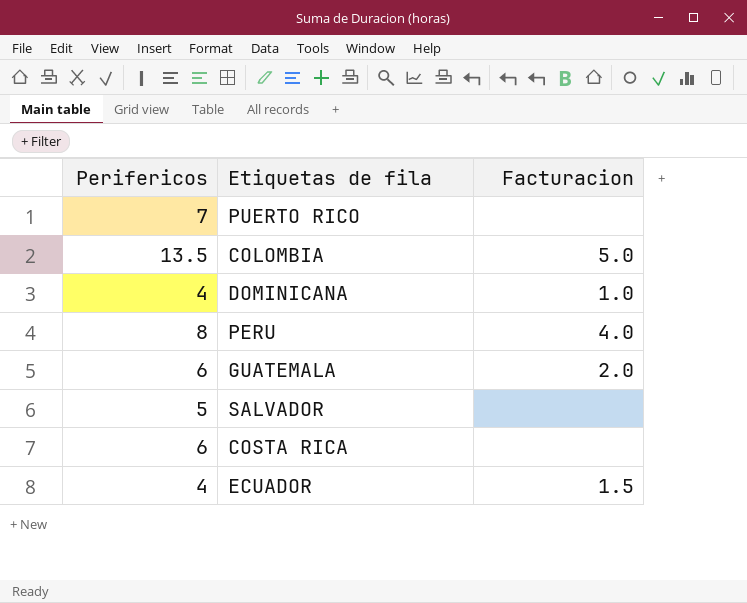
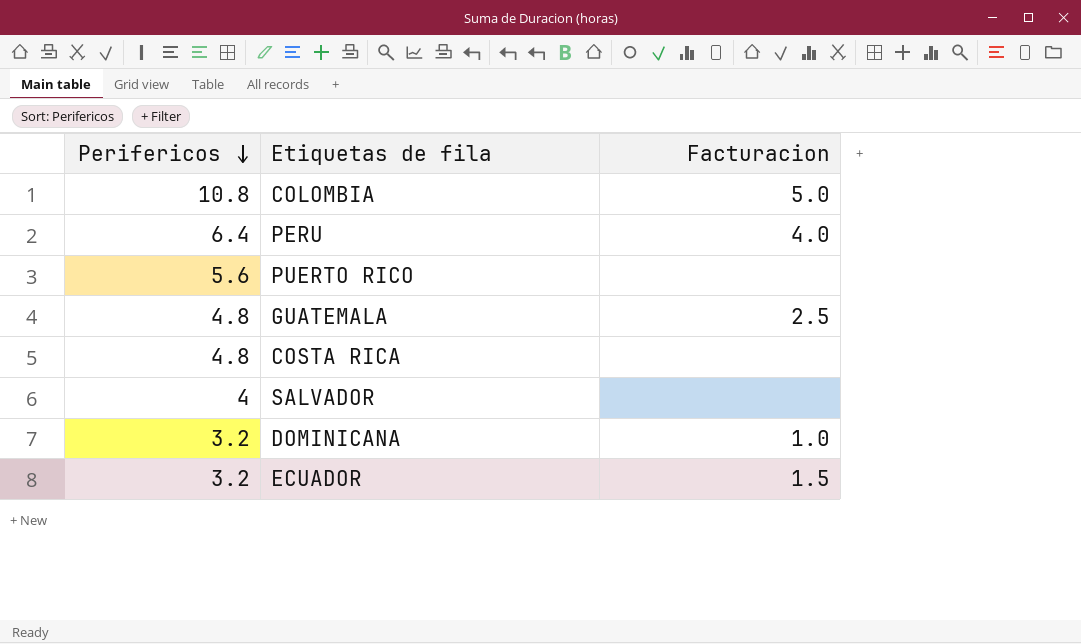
row order: none -> Perifericos descending
COLOMBIA | Perifericos: 13.5 -> 10.8
PERU | Perifericos: 8 -> 6.4
PUERTO RICO | Perifericos: 7 -> 5.6
GUATEMALA | Perifericos: 6 -> 4.8
GUATEMALA | Facturacion: 2.0 -> 2.5
COSTA RICA | Perifericos: 6 -> 4.8
SALVADOR | Perifericos: 5 -> 4
DOMINICANA | Perifericos: 4 -> 3.2
ECUADOR | Perifericos: 4 -> 3.2

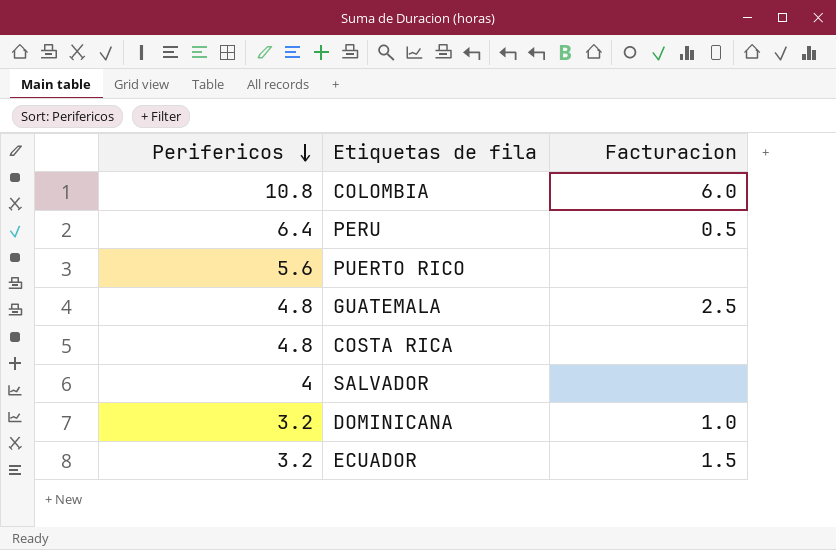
COLOMBIA | Facturacion: 5.0 -> 6.0
PERU | Facturacion: 4.0 -> 0.5

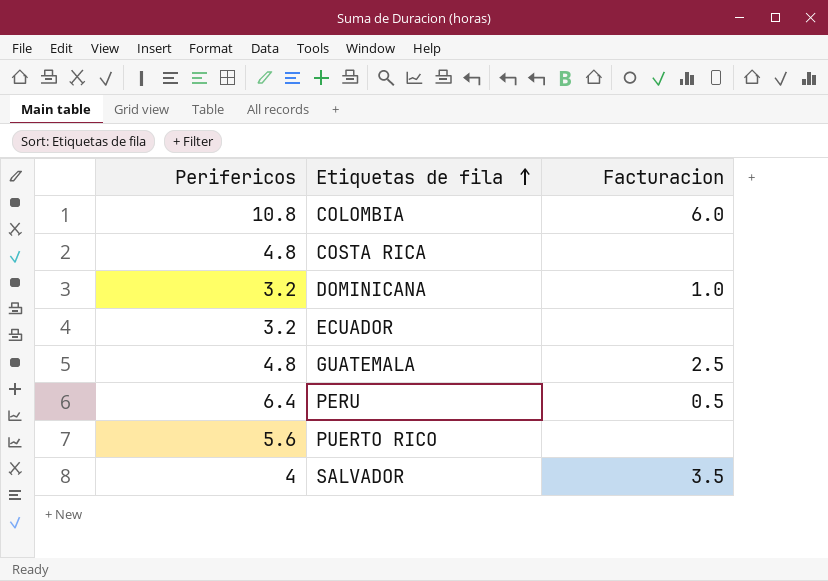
row order: Perifericos descending -> Etiquetas de fila ascending
ECUADOR | Facturacion: 1.5 -> none
SALVADOR | Facturacion: none -> 3.5

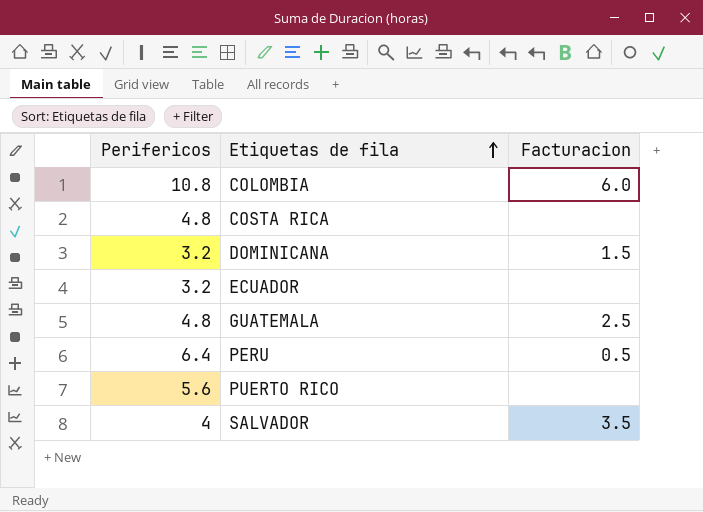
DOMINICANA | Facturacion: 1.0 -> 1.5

